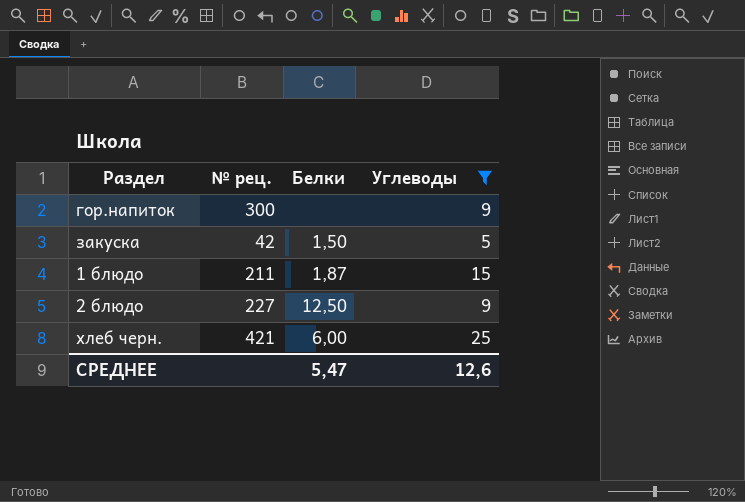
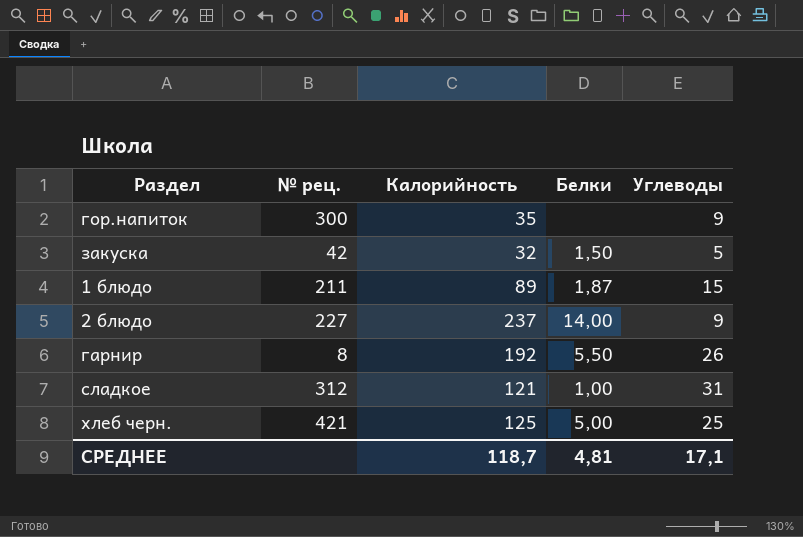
filter: Углеводы <= 25 -> none
column Калорийность | position: none -> 3
2 блюдо | Белки: 12,50 -> 14,00
хлеб черн. | Белки: 6,00 -> 5,00
СРЕДНЕЕ | Белки: 5,47 -> 4,81
СРЕДНЕЕ | Углеводы: 12,6 -> 17,1

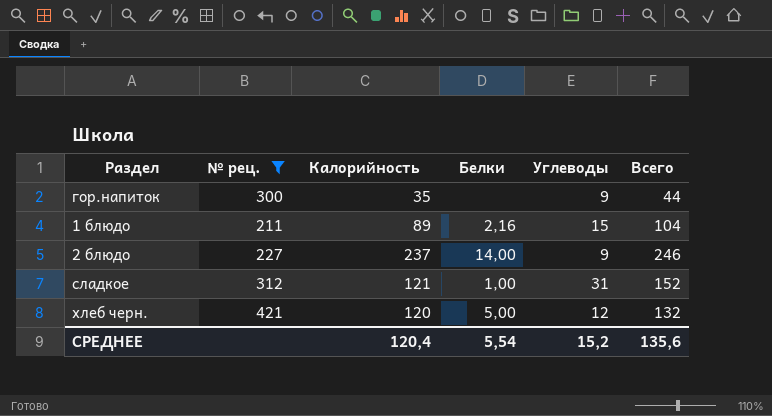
filter: none -> № рец. >= 211
column Всего | formula: none -> [Калорийность] + [Углеводы]
1 блюдо | Белки: 1,87 -> 2,16
хлеб черн. | Калорийность: 125 -> 120
хлеб черн. | Углеводы: 25 -> 12
СРЕДНЕЕ | Калорийность: 118,7 -> 120,4
СРЕДНЕЕ | Белки: 4,81 -> 5,54
СРЕДНЕЕ | Углеводы: 17,1 -> 15,2

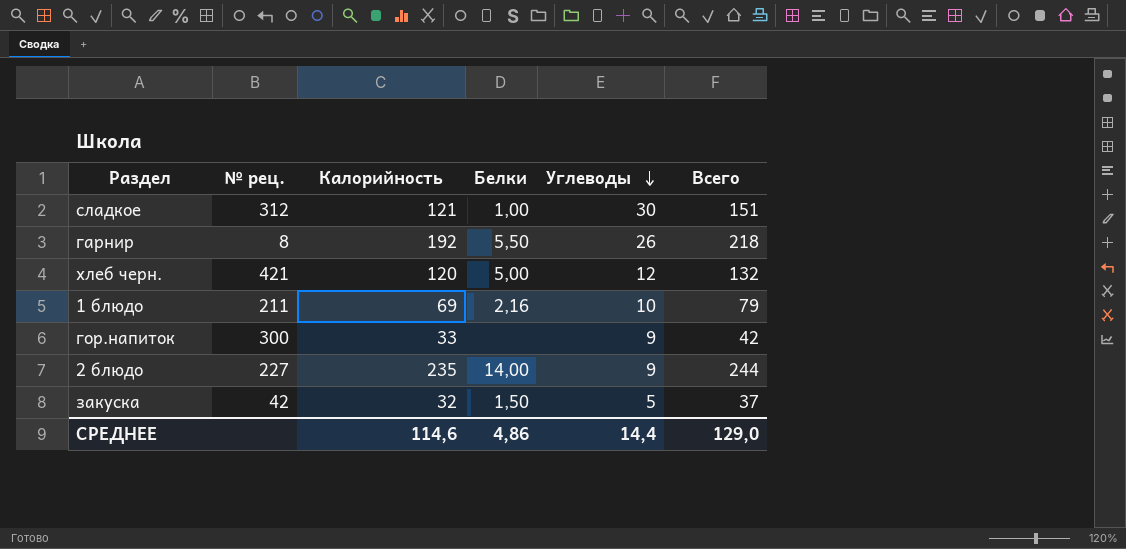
filter: № рец. >= 211 -> none
row order: none -> Углеводы descending
сладкое | Углеводы: 31 -> 30
сладкое | Всего: 152 -> 151
1 блюдо | Калорийность: 89 -> 69
1 блюдо | Углеводы: 15 -> 10
1 блюдо | Всего: 104 -> 79
гор.напиток | Калорийность: 35 -> 33
гор.напиток | Всего: 44 -> 42
2 блюдо | Калорийность: 237 -> 235
2 блюдо | Всего: 246 -> 244
СРЕДНЕЕ | Калорийность: 120,4 -> 114,6
СРЕДНЕЕ | Белки: 5,54 -> 4,86
СРЕДНЕЕ | Углеводы: 15,2 -> 14,4
СРЕДНЕЕ | Всего: 135,6 -> 129,0

